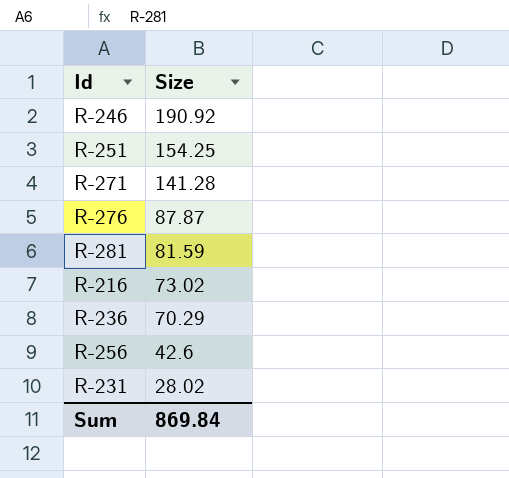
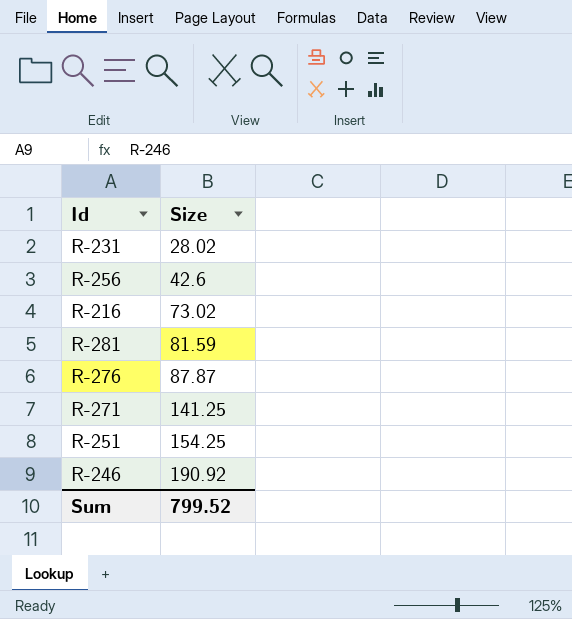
row order: Size descending -> Size ascending
row R-236: 70.29 -> none
R-271 | Size: 141.28 -> 141.25
Sum | Size: 869.84 -> 799.52

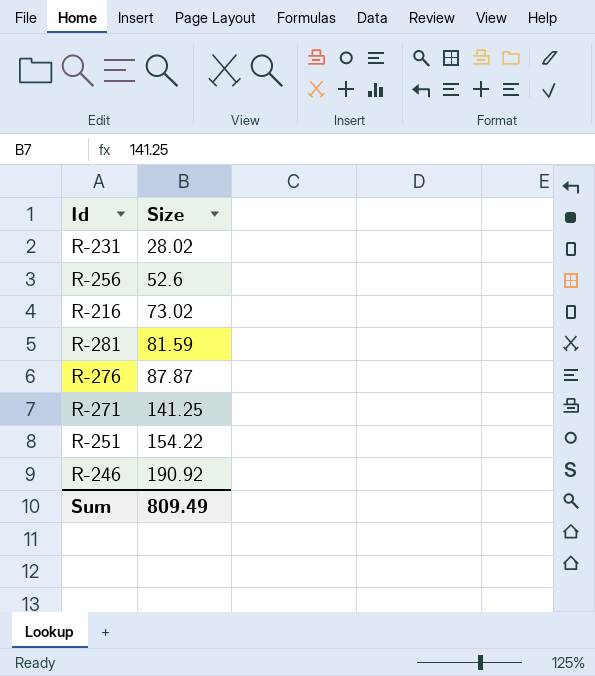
R-256 | Size: 42.6 -> 52.6
R-251 | Size: 154.25 -> 154.22
Sum | Size: 799.52 -> 809.49

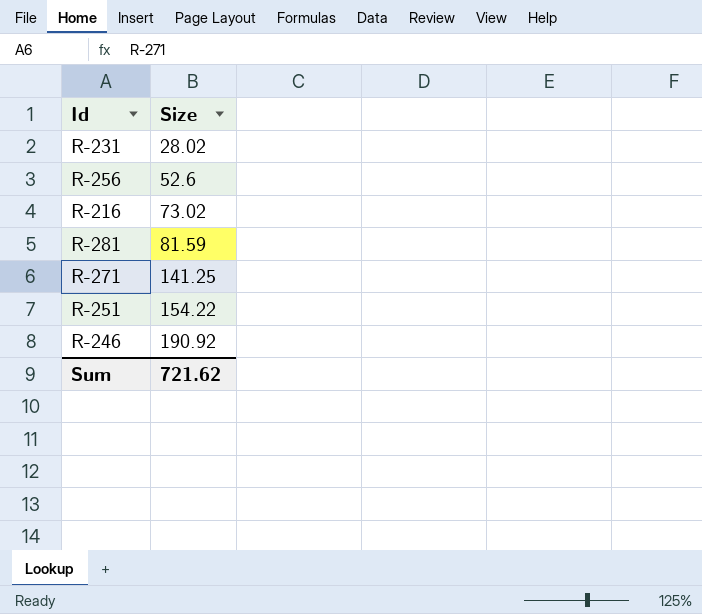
row R-276: 87.87 -> none
Sum | Size: 809.49 -> 721.62

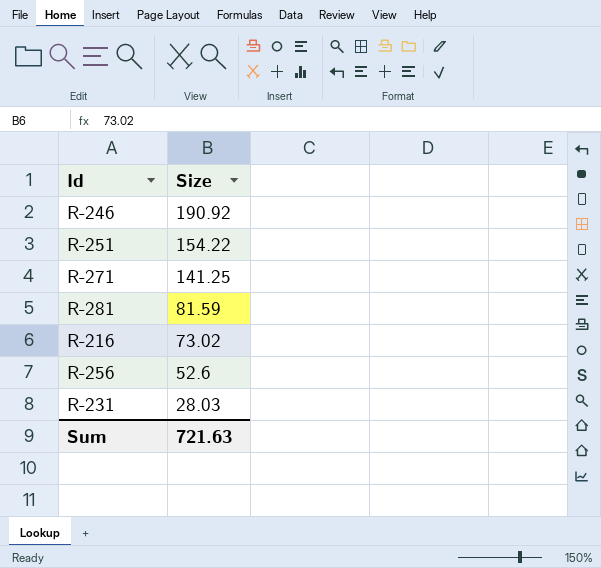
row order: Size ascending -> Size descending
R-231 | Size: 28.02 -> 28.03
Sum | Size: 721.62 -> 721.63

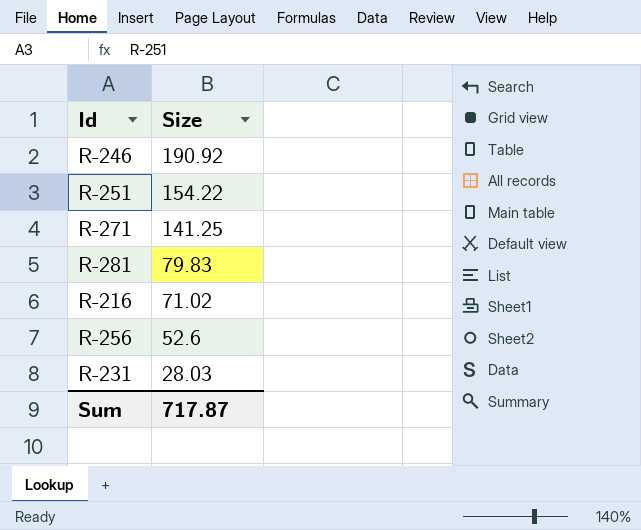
R-281 | Size: 81.59 -> 79.83
R-216 | Size: 73.02 -> 71.02
Sum | Size: 721.63 -> 717.87

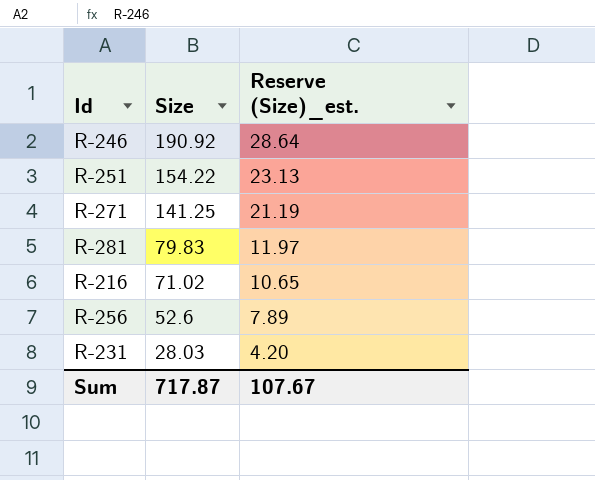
column Reserve (Size)_est. | formula: none -> [Size] * 0.15

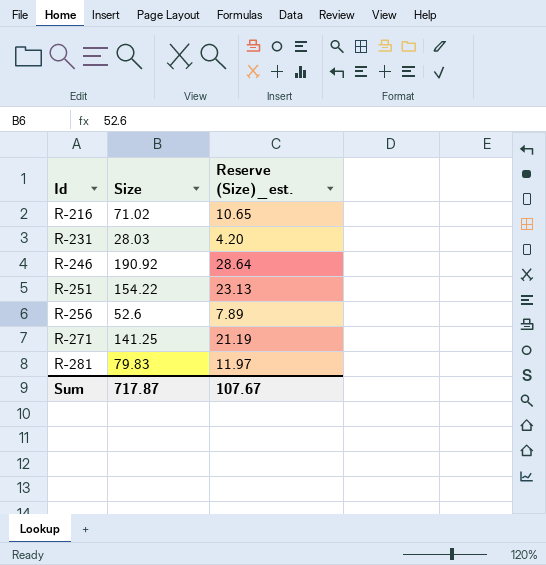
row order: Size descending -> Id ascending

